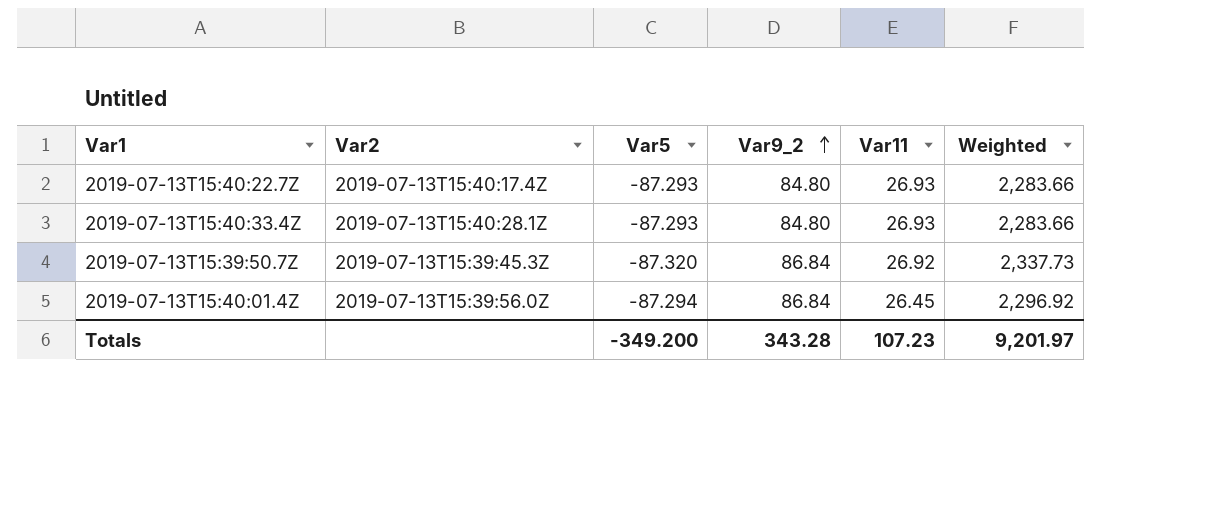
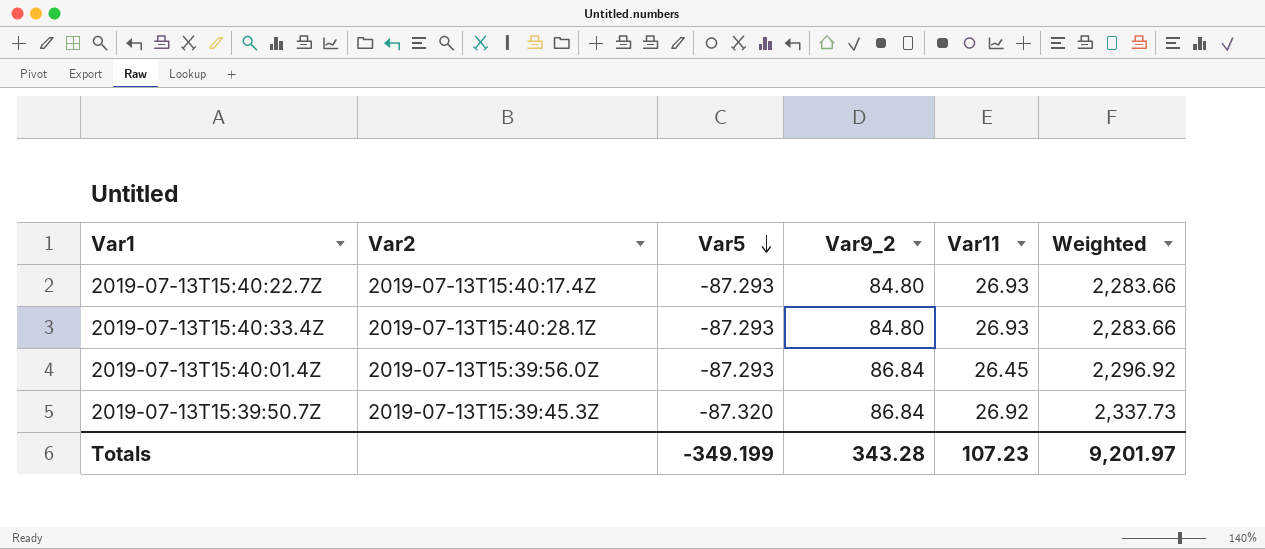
row order: Var9_2 ascending -> Var5 descending
2019-07-13T15:40:01.4Z | Var5: -87.294 -> -87.293
Totals | Var5: -349.200 -> -349.199

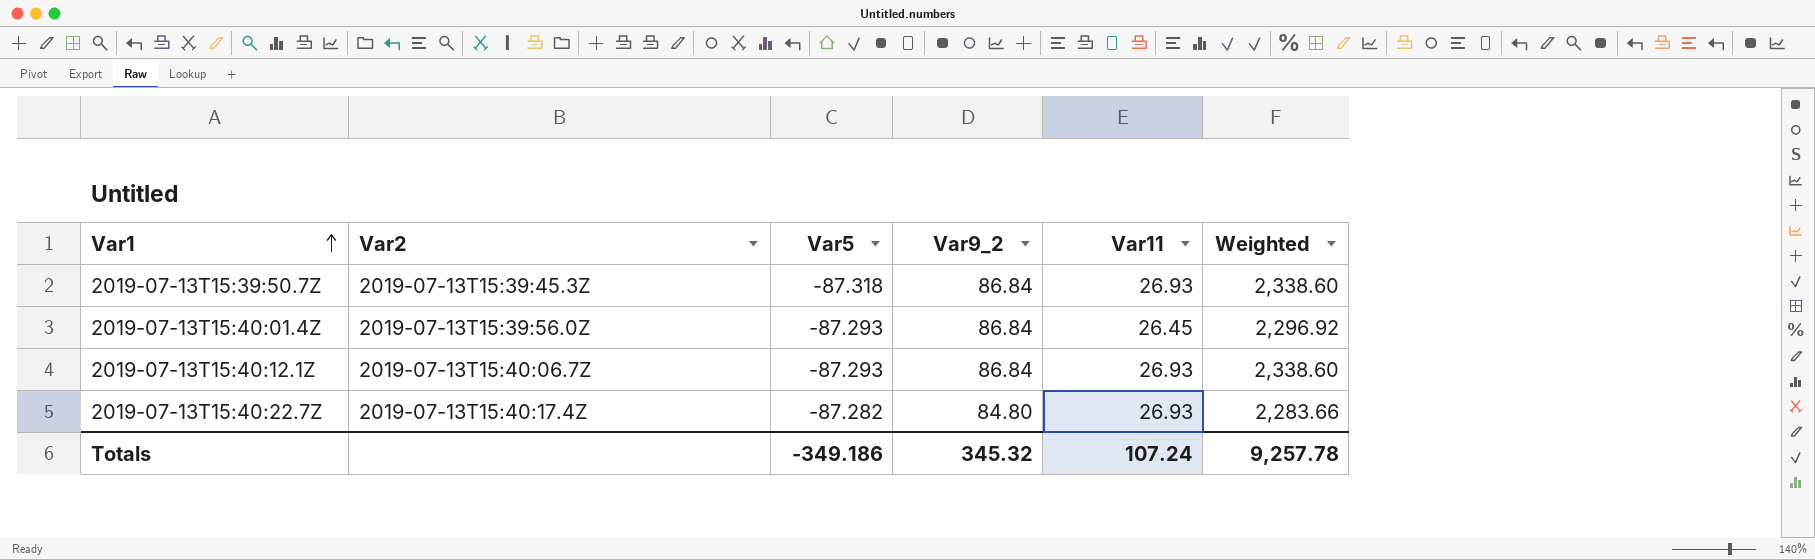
row order: Var5 descending -> Var1 ascending
row 2019-07-13T15:40:33.4Z: 2019-07-13T15:40:28.1Z | -87.293 | 84.80 | 26.93 | 2,283.66 -> none
2019-07-13T15:39:50.7Z | Var5: -87.320 -> -87.318
2019-07-13T15:39:50.7Z | Var11: 26.92 -> 26.93
2019-07-13T15:39:50.7Z | Weighted: 2,337.73 -> 2,338.60
row 2019-07-13T15:40:12.1Z: none -> 2019-07-13T15:40:06.7Z | -87.293 | 86.84 | 26.93 | 2,338.60
2019-07-13T15:40:22.7Z | Var5: -87.293 -> -87.282
Totals | Var5: -349.199 -> -349.186
Totals | Var9_2: 343.28 -> 345.32
Totals | Var11: 107.23 -> 107.24
Totals | Weighted: 9,201.97 -> 9,257.78

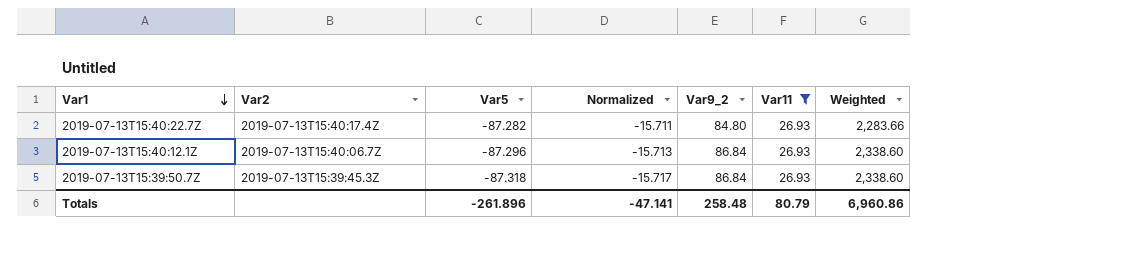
filter: none -> Var11 = 26.93
row order: Var1 ascending -> Var1 descending
column Normalized | formula: none -> [Var5] * 0.18
2019-07-13T15:40:12.1Z | Var5: -87.293 -> -87.296
Totals | Var5: -349.186 -> -261.896
Totals | Var9_2: 345.32 -> 258.48
Totals | Var11: 107.24 -> 80.79
Totals | Weighted: 9,257.78 -> 6,960.86

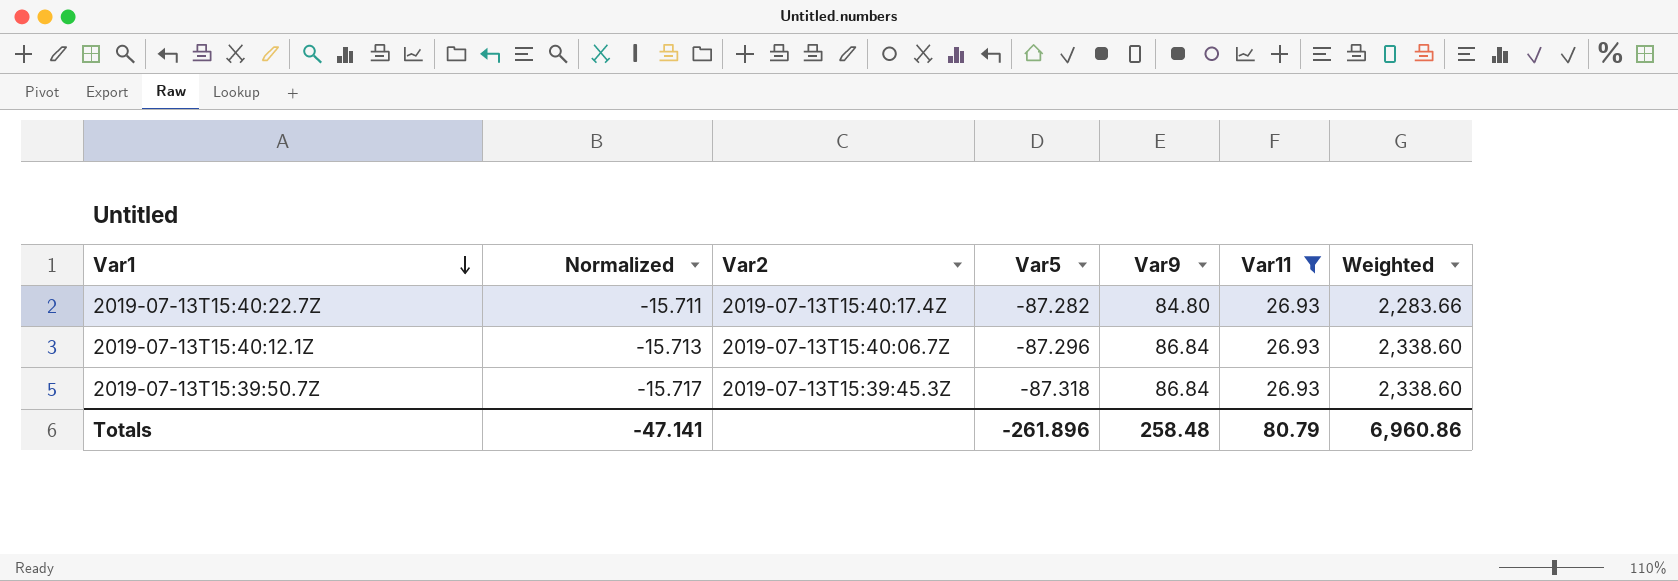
column Normalized | position: 4 -> 2
column name: Var9_2 -> Var9

